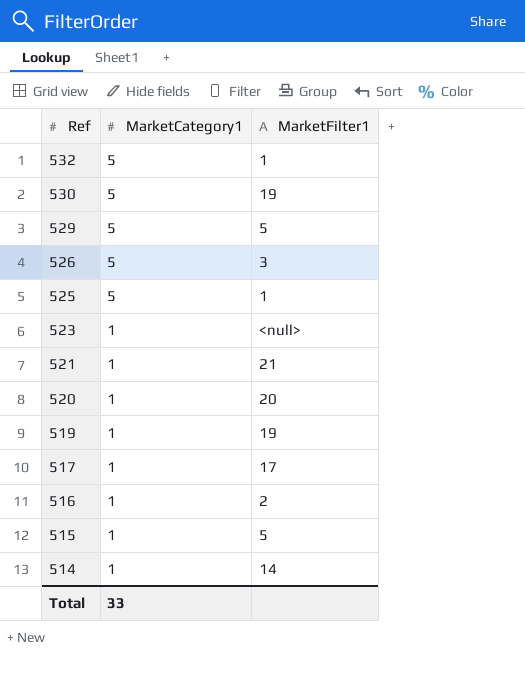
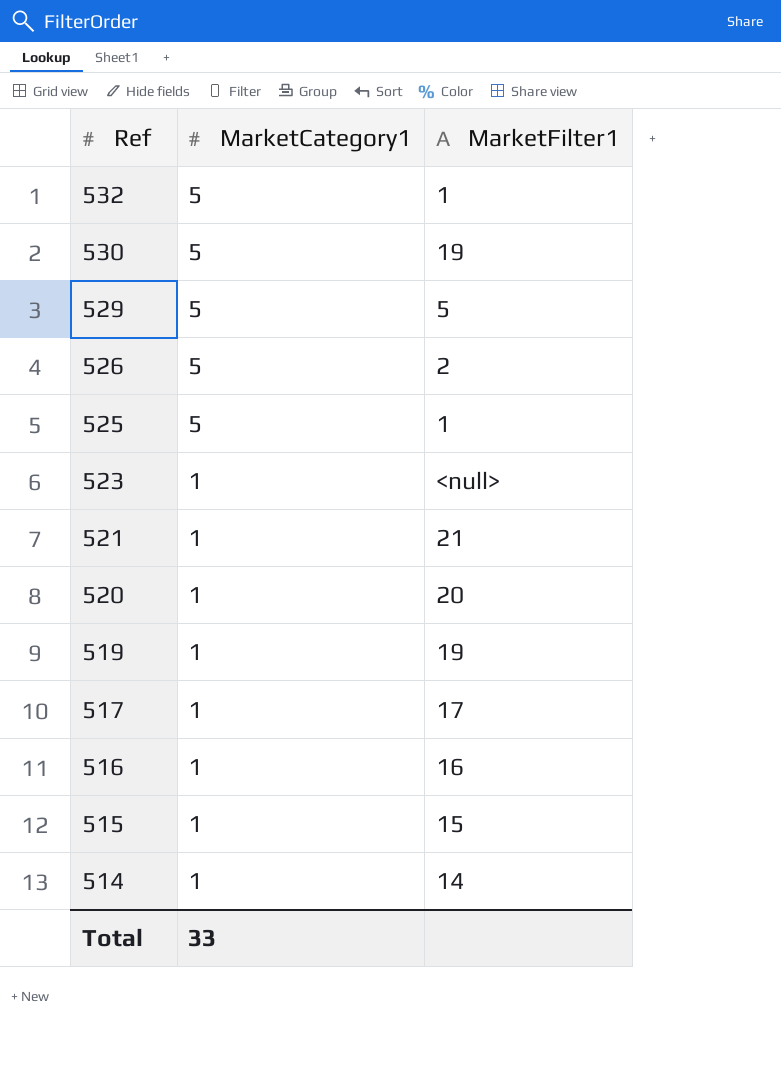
526 | MarketFilter1: 3 -> 2
516 | MarketFilter1: 2 -> 16
515 | MarketFilter1: 5 -> 15

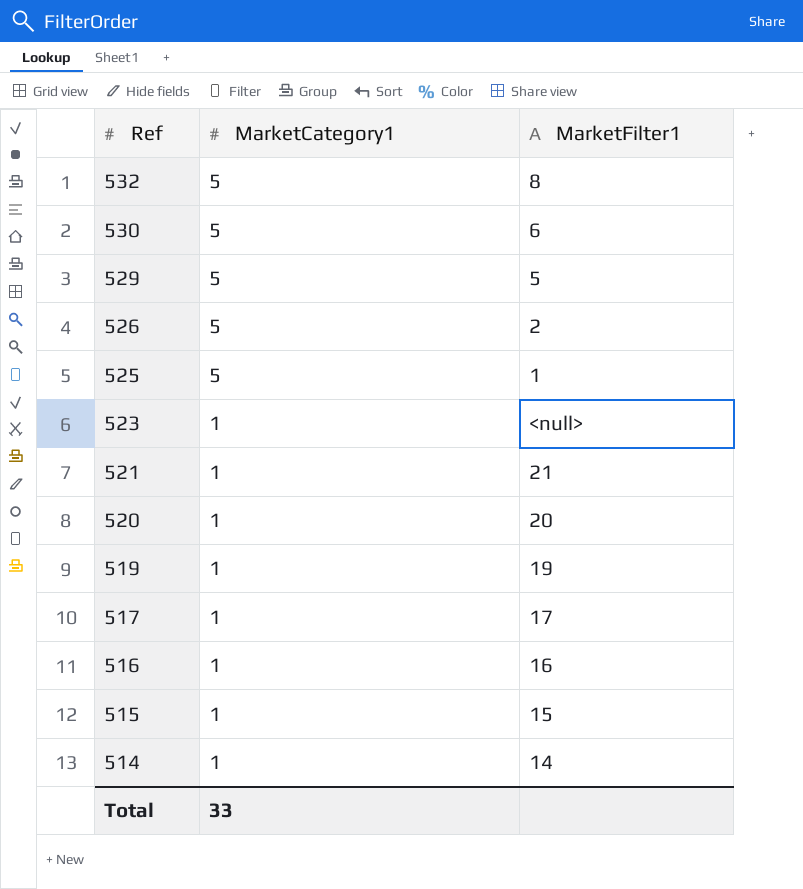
532 | MarketFilter1: 1 -> 8
530 | MarketFilter1: 19 -> 6

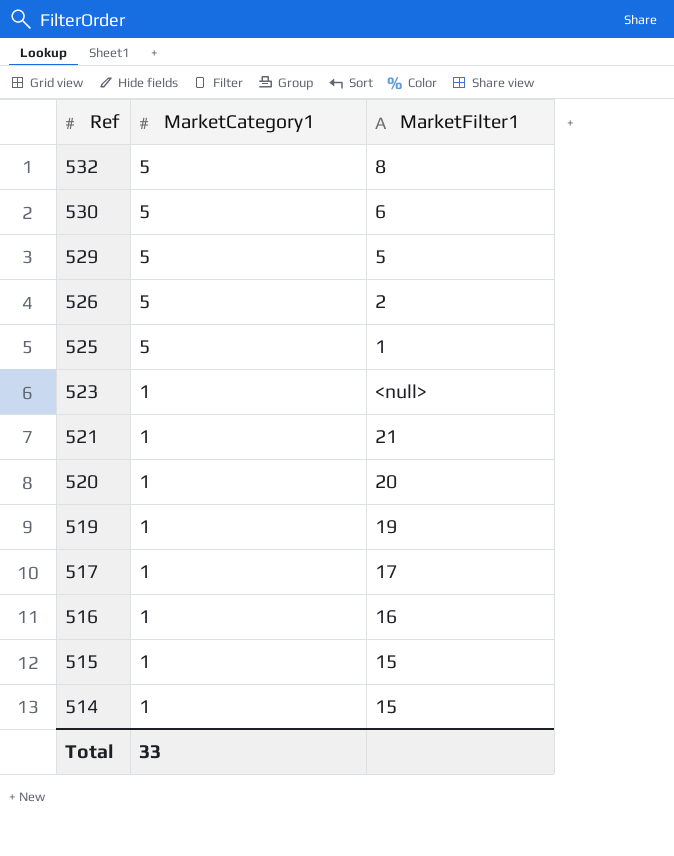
514 | MarketFilter1: 14 -> 15

